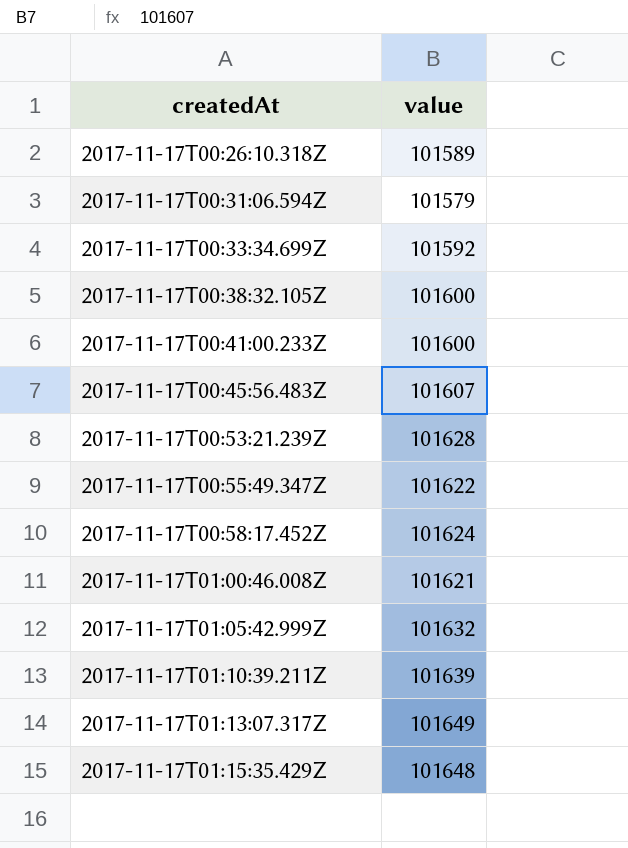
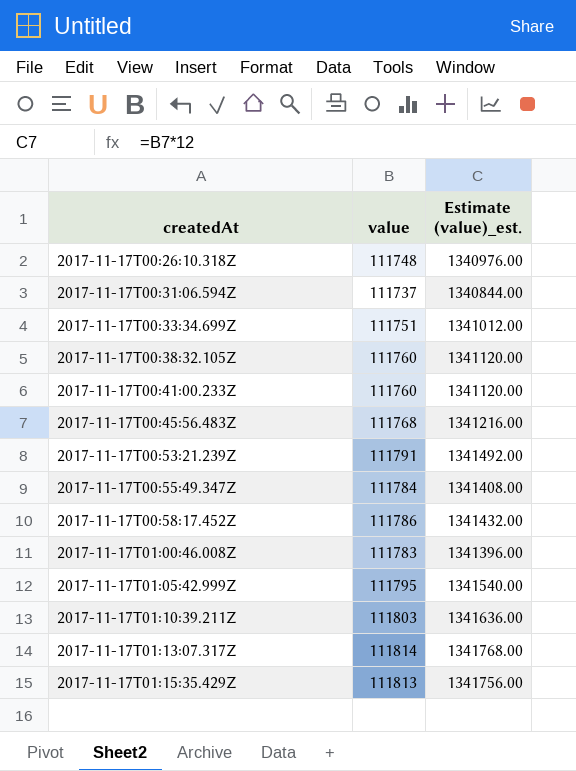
column Estimate (value)_est. | formula: none -> [value] * 12
2017-11-17T00:26:10.318Z | value: 101589 -> 111748
2017-11-17T00:31:06.594Z | value: 101579 -> 111737
2017-11-17T00:33:34.699Z | value: 101592 -> 111751
2017-11-17T00:38:32.105Z | value: 101600 -> 111760
2017-11-17T00:41:00.233Z | value: 101600 -> 111760
2017-11-17T00:45:56.483Z | value: 101607 -> 111768
2017-11-17T00:53:21.239Z | value: 101628 -> 111791
2017-11-17T00:55:49.347Z | value: 101622 -> 111784
2017-11-17T00:58:17.452Z | value: 101624 -> 111786
2017-11-17T01:00:46.008Z | value: 101621 -> 111783
2017-11-17T01:05:42.999Z | value: 101632 -> 111795
2017-11-17T01:10:39.211Z | value: 101639 -> 111803
2017-11-17T01:13:07.317Z | value: 101649 -> 111814
2017-11-17T01:15:35.429Z | value: 101648 -> 111813

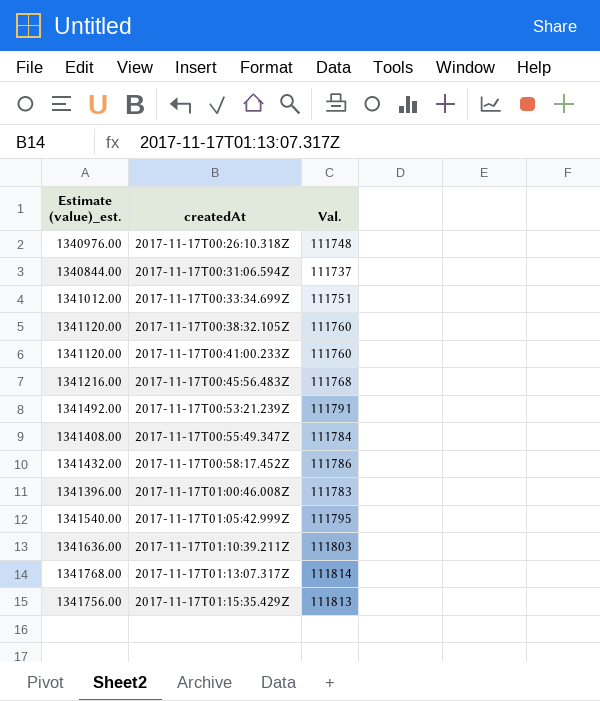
column Estimate (value)_est. | position: 3 -> 1
column name: value -> Val.

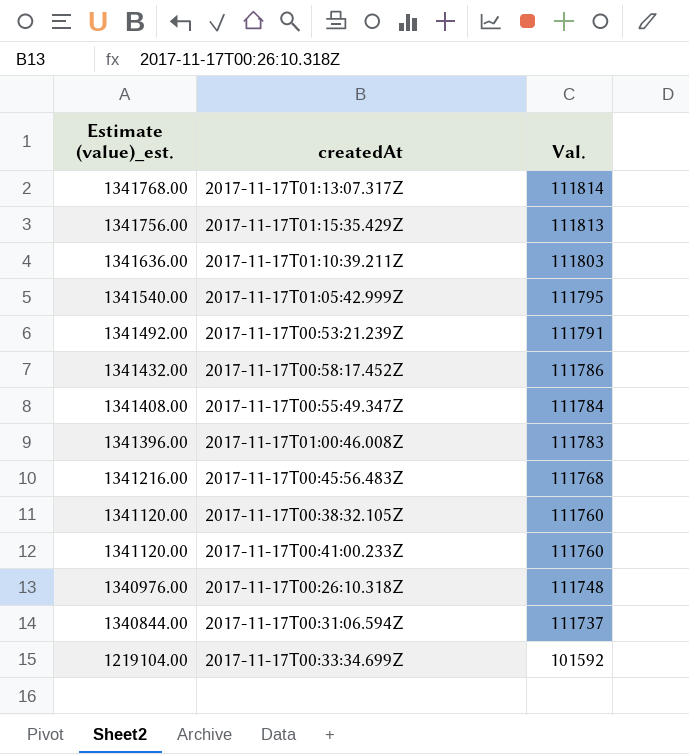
row order: createdAt ascending -> Estimate (value)_est. descending
2017-11-17T00:33:34.699Z | Estimate (value)_est.: 1341012.00 -> 1219104.00
2017-11-17T00:33:34.699Z | Val.: 111751 -> 101592

